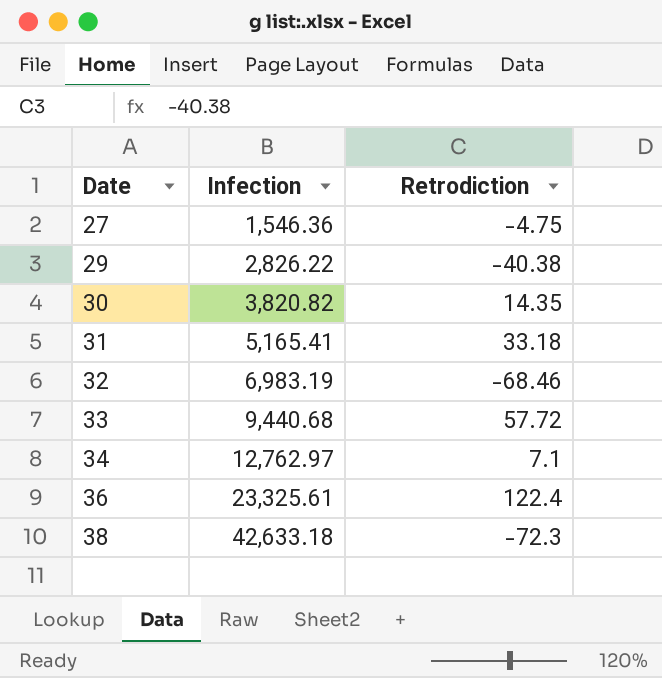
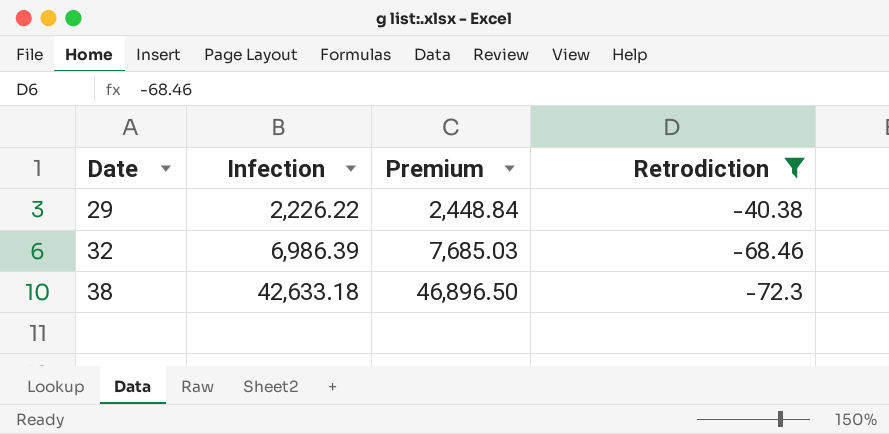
filter: none -> Retrodiction <= -40.38
column Premium | formula: none -> [Infection] * 1.1
29 | Infection: 2,826.22 -> 2,226.22
32 | Infection: 6,983.19 -> 6,986.39

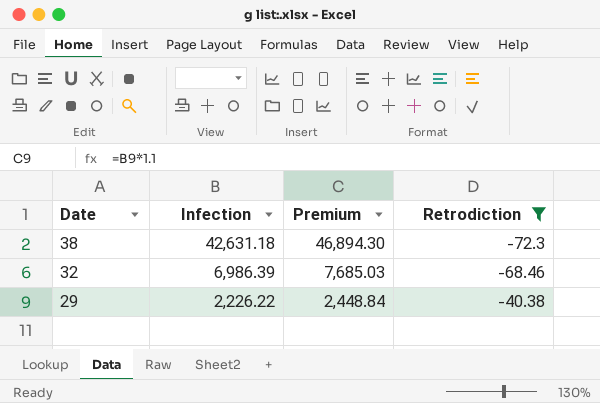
row order: Date ascending -> Date descending
38 | Infection: 42,633.18 -> 42,631.18
38 | Premium: 46,896.50 -> 46,894.30

